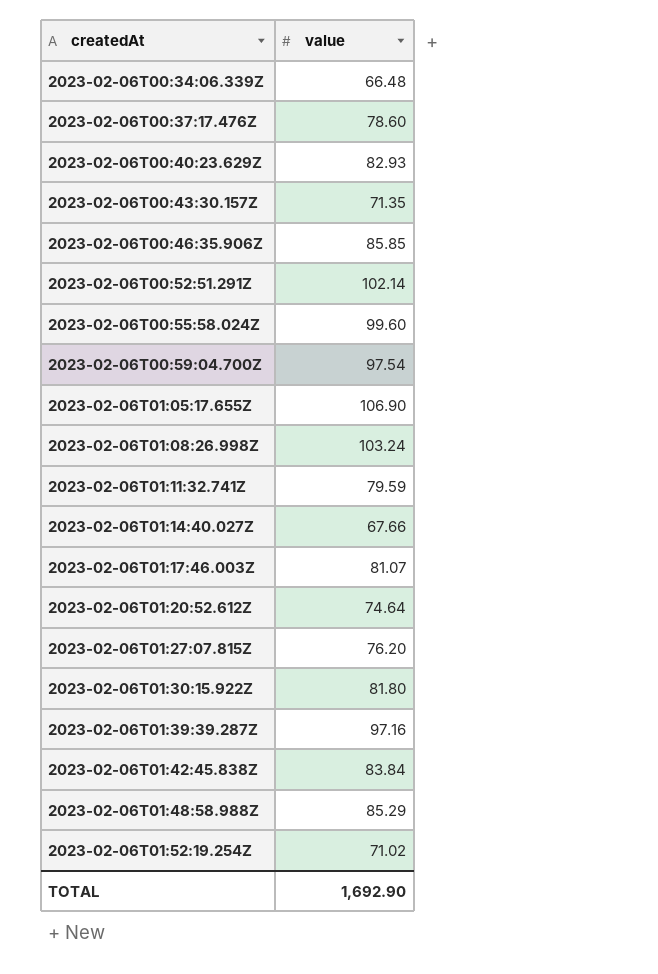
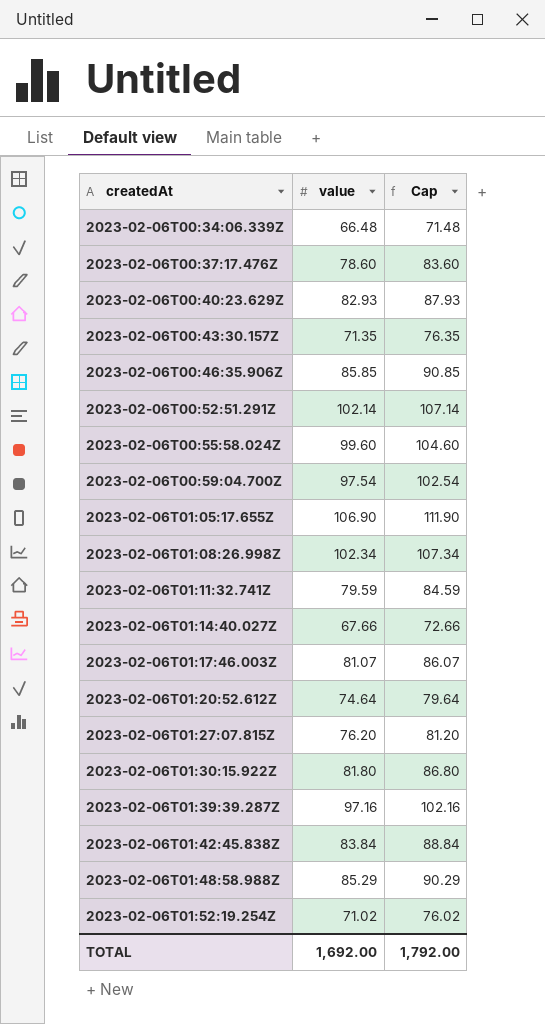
column Cap | formula: none -> [value] + 5
2023-02-06T01:08:26.998Z | value: 103.24 -> 102.34
TOTAL | value: 1,692.90 -> 1,692.00

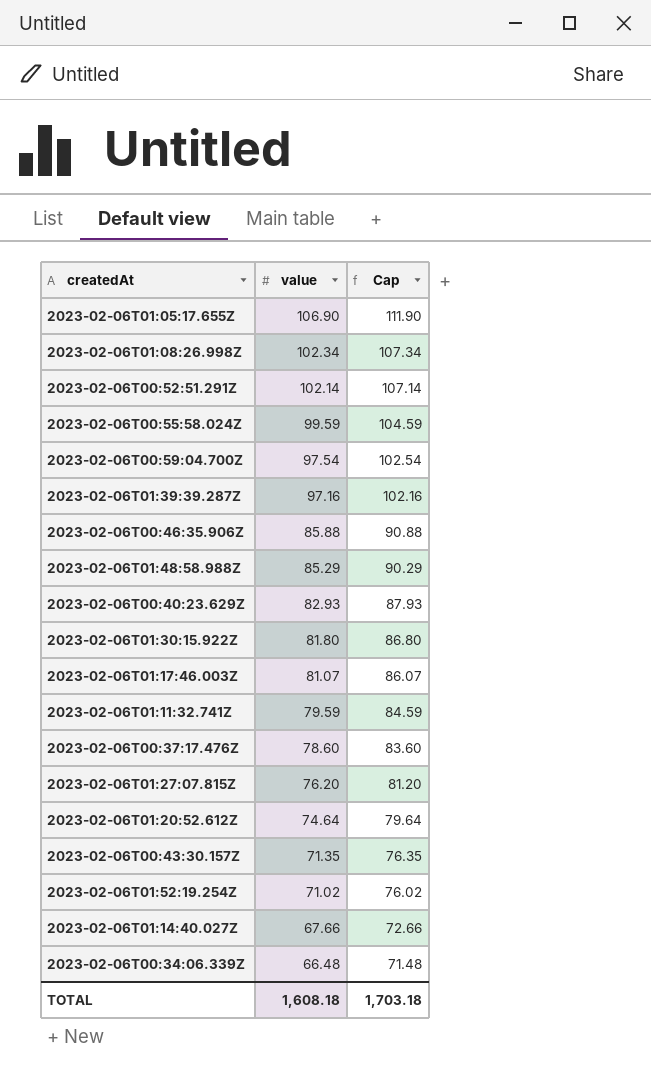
row order: createdAt ascending -> value descending
row 2023-02-06T01:42:45.838Z: 83.84 | 88.84 -> none
2023-02-06T00:55:58.024Z | value: 99.60 -> 99.59
2023-02-06T00:55:58.024Z | Cap: 104.60 -> 104.59
2023-02-06T00:46:35.906Z | value: 85.85 -> 85.88
2023-02-06T00:46:35.906Z | Cap: 90.85 -> 90.88
TOTAL | value: 1,692.00 -> 1,608.18
TOTAL | Cap: 1,792.00 -> 1,703.18

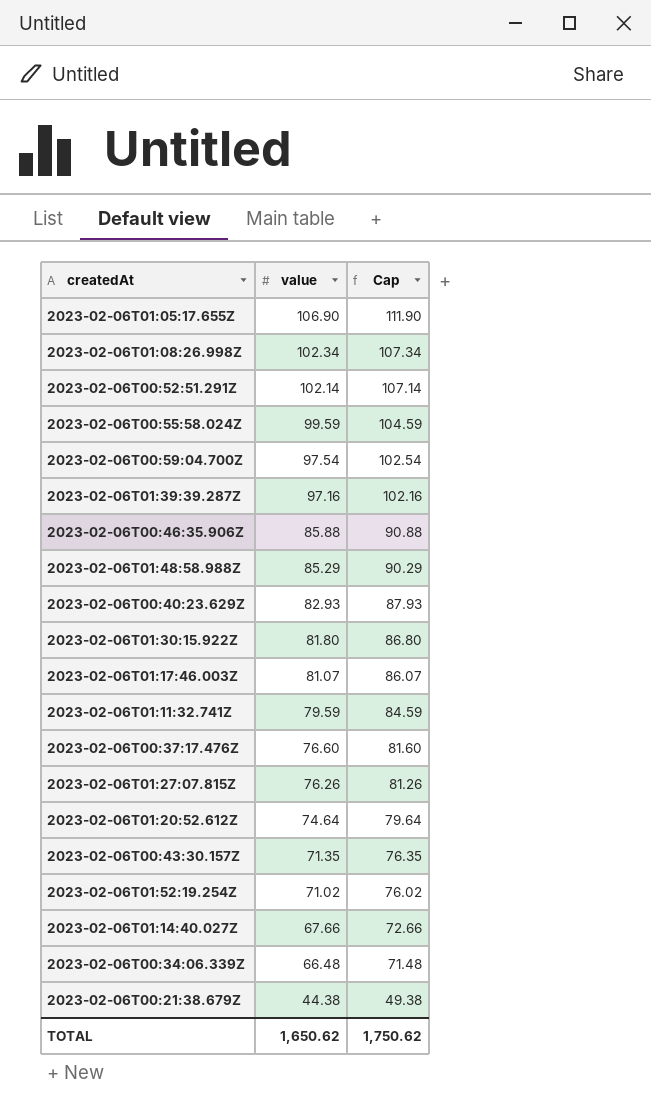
2023-02-06T00:37:17.476Z | value: 78.60 -> 76.60
2023-02-06T00:37:17.476Z | Cap: 83.60 -> 81.60
2023-02-06T01:27:07.815Z | value: 76.20 -> 76.26
2023-02-06T01:27:07.815Z | Cap: 81.20 -> 81.26
row 2023-02-06T00:21:38.679Z: none -> 44.38 | 49.38
TOTAL | value: 1,608.18 -> 1,650.62
TOTAL | Cap: 1,703.18 -> 1,750.62

